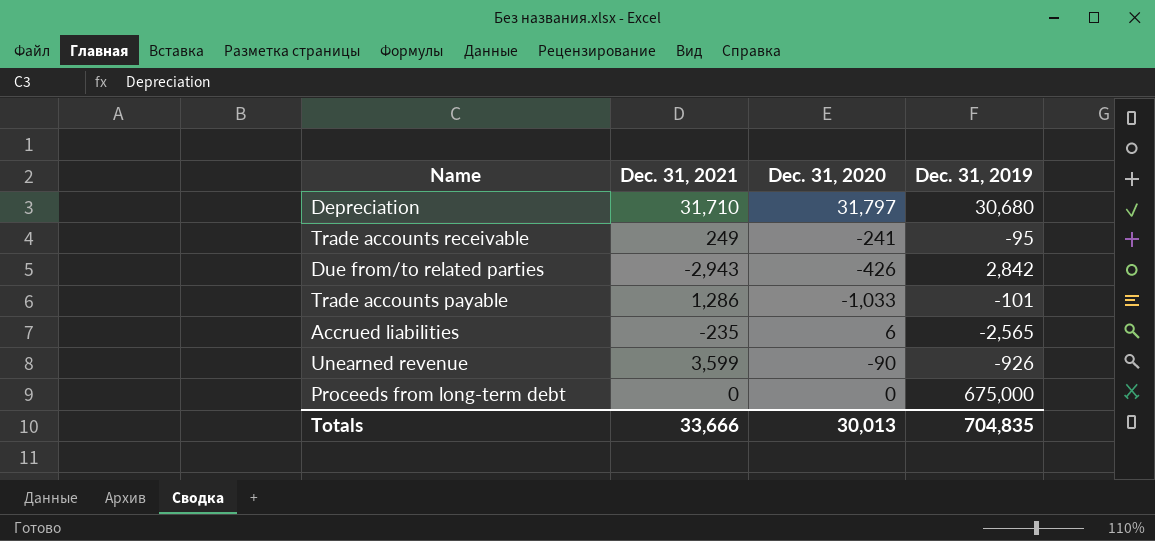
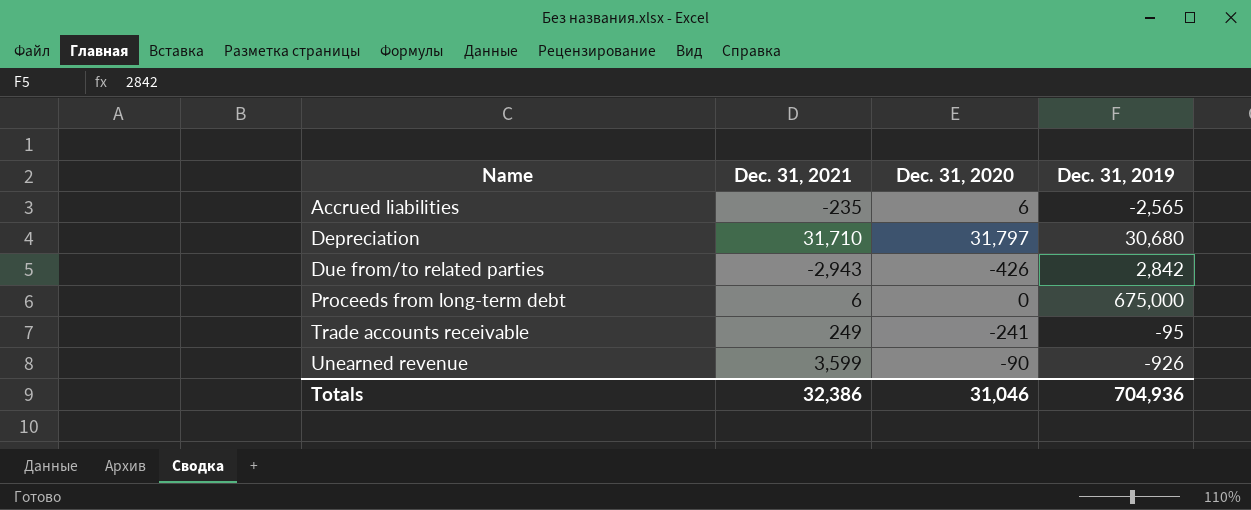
row order: none -> Name ascending
row Trade accounts payable: 1,286 | -1,033 | -101 -> none
Proceeds from long-term debt | Dec. 31, 2021: 0 -> 6
Totals | Dec. 31, 2021: 33,666 -> 32,386
Totals | Dec. 31, 2020: 30,013 -> 31,046
Totals | Dec. 31, 2019: 704,835 -> 704,936

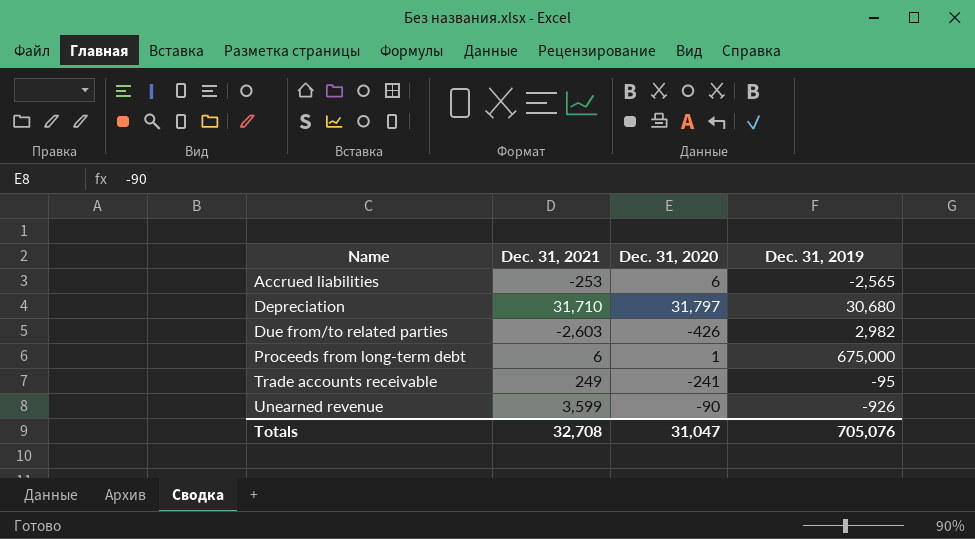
Accrued liabilities | Dec. 31, 2021: -235 -> -253
Due from/to related parties | Dec. 31, 2021: -2,943 -> -2,603
Due from/to related parties | Dec. 31, 2019: 2,842 -> 2,982
Proceeds from long-term debt | Dec. 31, 2020: 0 -> 1
Totals | Dec. 31, 2021: 32,386 -> 32,708
Totals | Dec. 31, 2020: 31,046 -> 31,047
Totals | Dec. 31, 2019: 704,936 -> 705,076

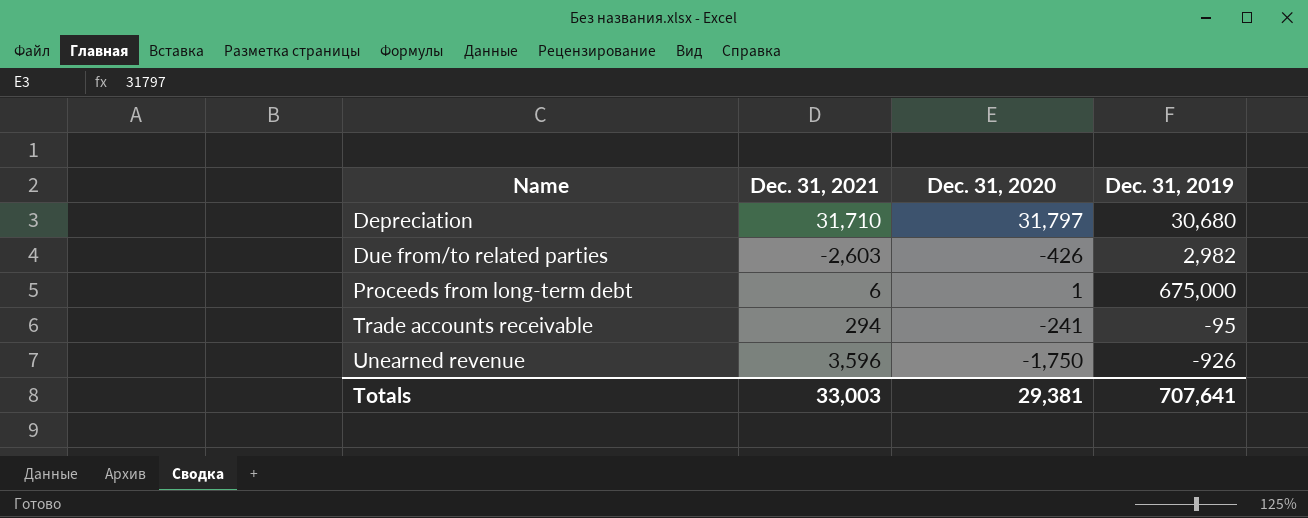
row Accrued liabilities: -253 | 6 | -2,565 -> none
Trade accounts receivable | Dec. 31, 2021: 249 -> 294
Unearned revenue | Dec. 31, 2021: 3,599 -> 3,596
Unearned revenue | Dec. 31, 2020: -90 -> -1,750
Totals | Dec. 31, 2021: 32,708 -> 33,003
Totals | Dec. 31, 2020: 31,047 -> 29,381
Totals | Dec. 31, 2019: 705,076 -> 707,641

